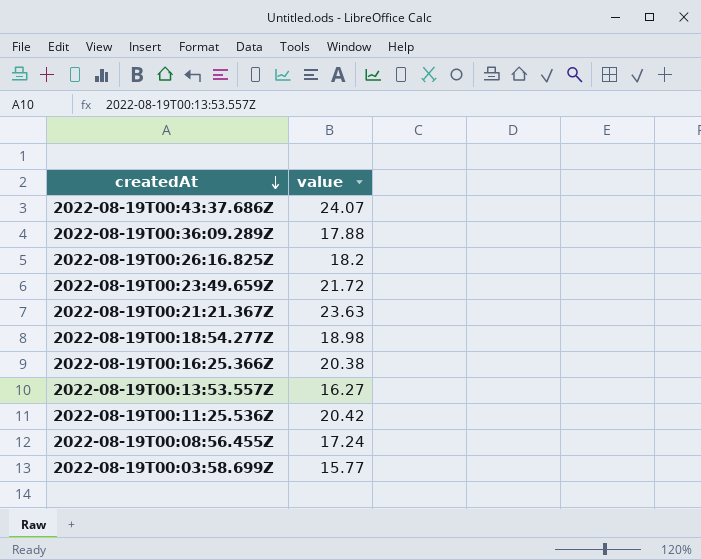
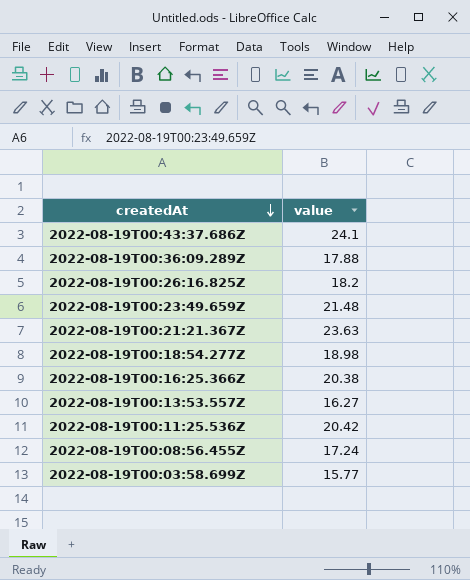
2022-08-19T00:43:37.686Z | value: 24.07 -> 24.1
2022-08-19T00:23:49.659Z | value: 21.72 -> 21.48

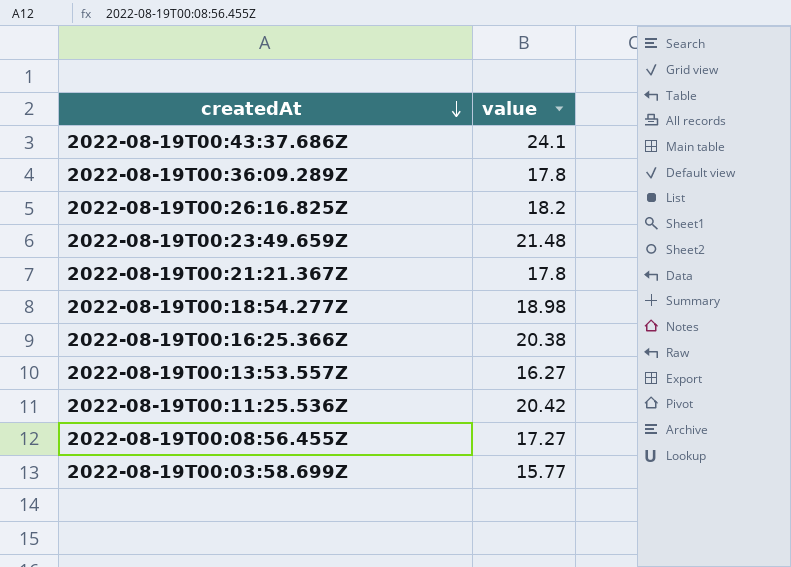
2022-08-19T00:36:09.289Z | value: 17.88 -> 17.8
2022-08-19T00:21:21.367Z | value: 23.63 -> 17.8
2022-08-19T00:08:56.455Z | value: 17.24 -> 17.27

